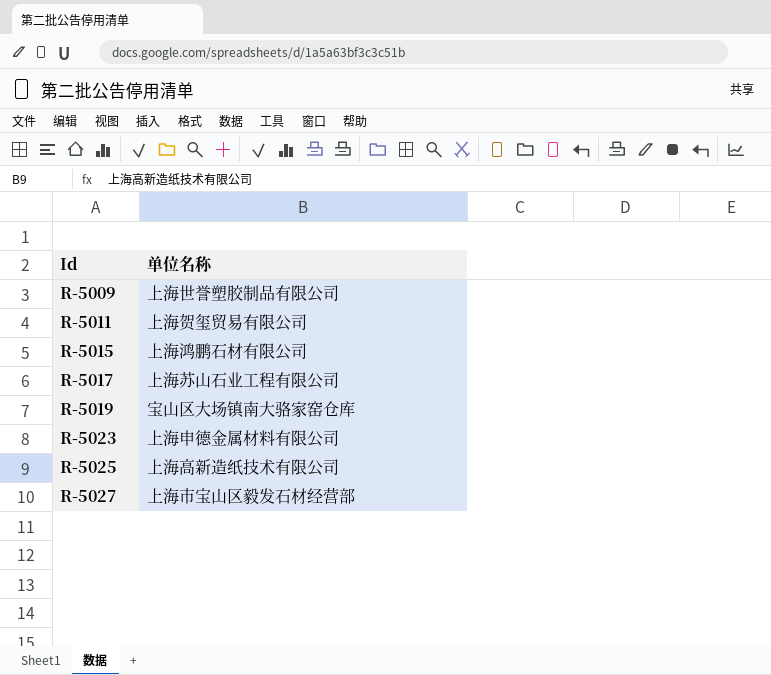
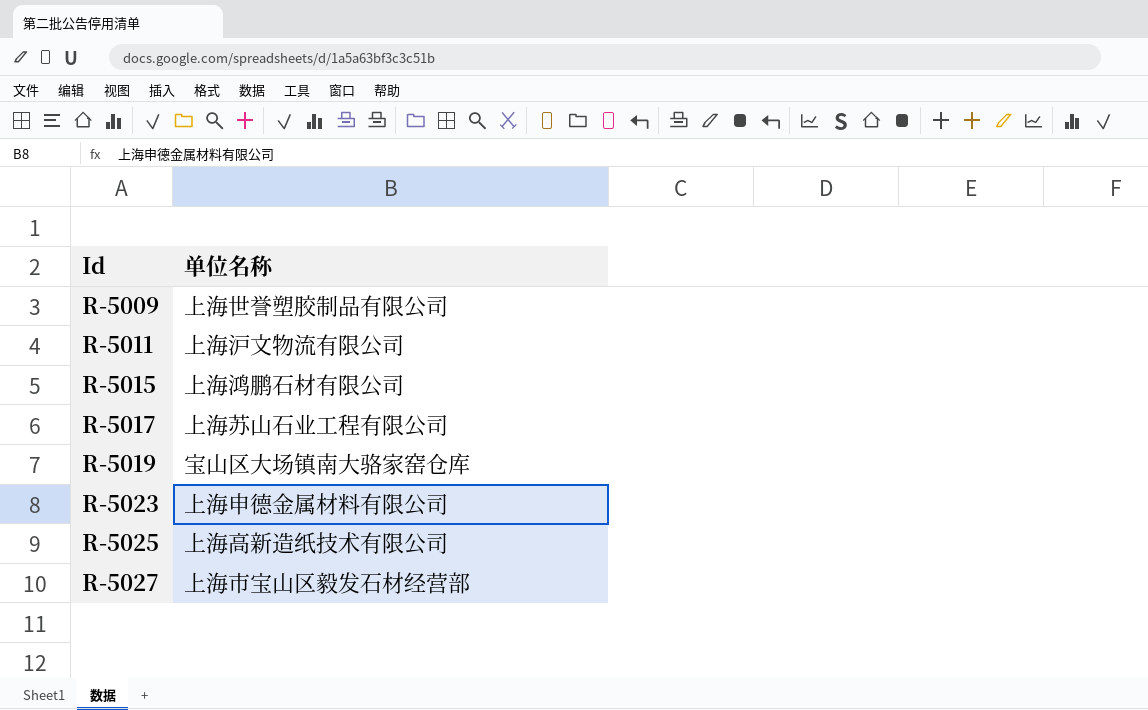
R-5011 | 单位名称: 上海贺玺贸易有限公司 -> 上海沪文物流有限公司

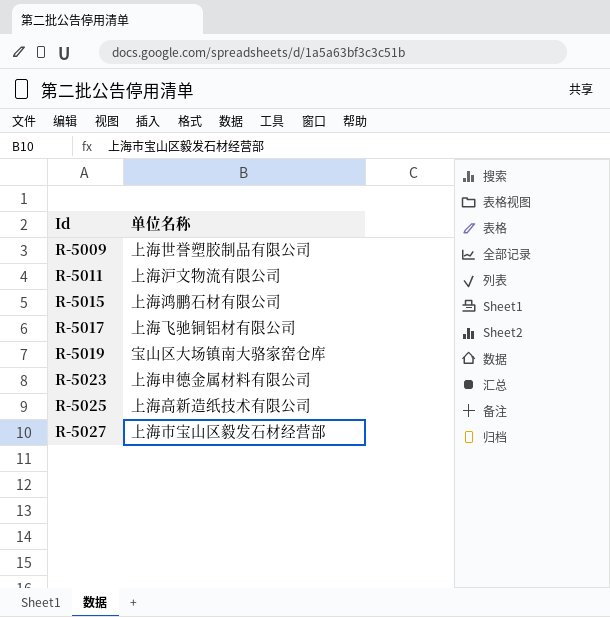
R-5017 | 单位名称: 上海苏山石业工程有限公司 -> 上海飞驰铜铝材有限公司

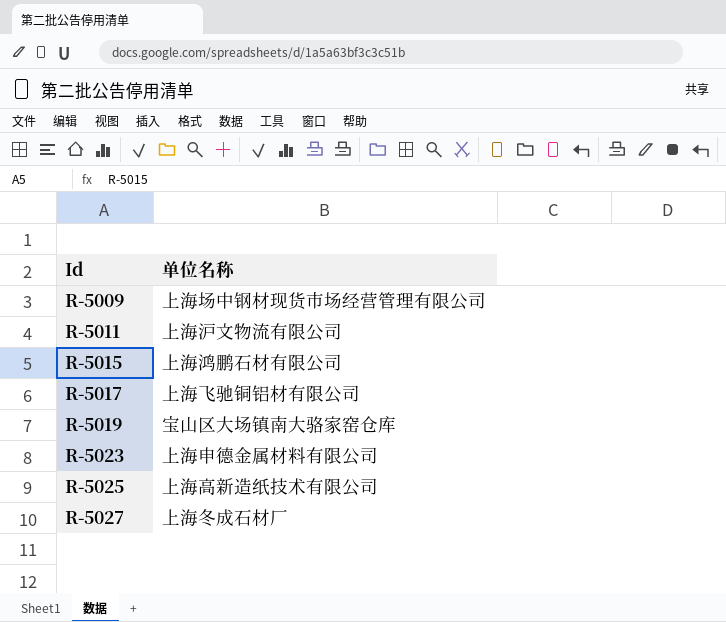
R-5009 | 单位名称: 上海世誉塑胶制品有限公司 -> 上海场中钢材现货市场经营管理有限公司
R-5027 | 单位名称: 上海市宝山区毅发石材经营部 -> 上海冬成石材厂

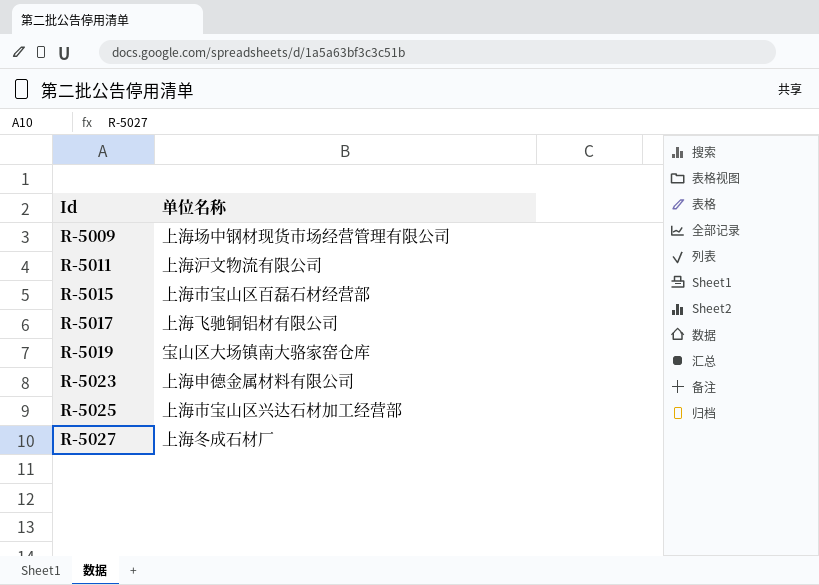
R-5015 | 单位名称: 上海鸿鹏石材有限公司 -> 上海市宝山区百磊石材经营部
R-5025 | 单位名称: 上海高新造纸技术有限公司 -> 上海市宝山区兴达石材加工经营部

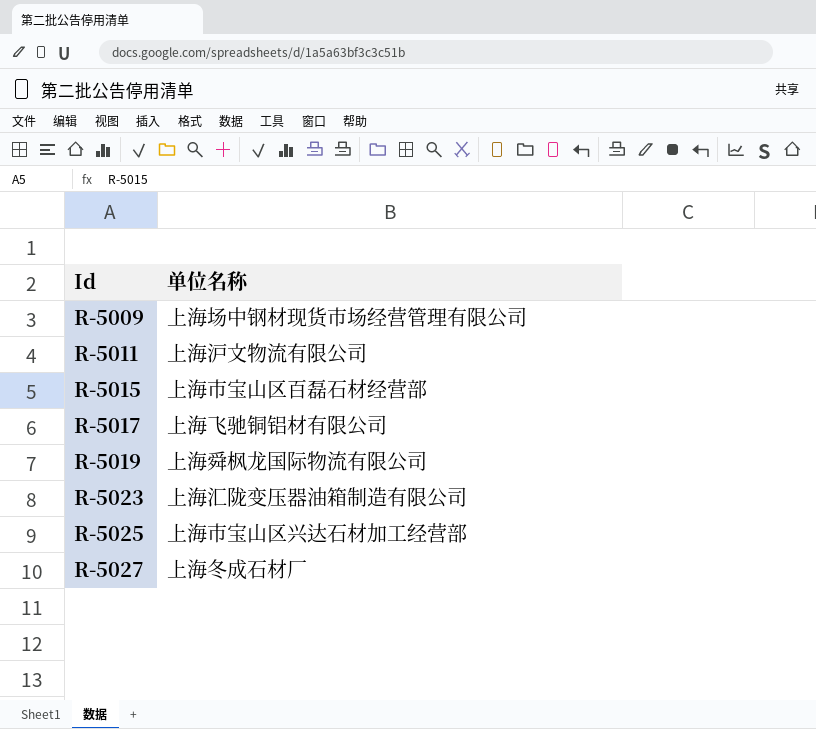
R-5019 | 单位名称: 宝山区大场镇南大骆家窑仓库 -> 上海舜枫龙国际物流有限公司
R-5023 | 单位名称: 上海申德金属材料有限公司 -> 上海汇陇变压器油箱制造有限公司

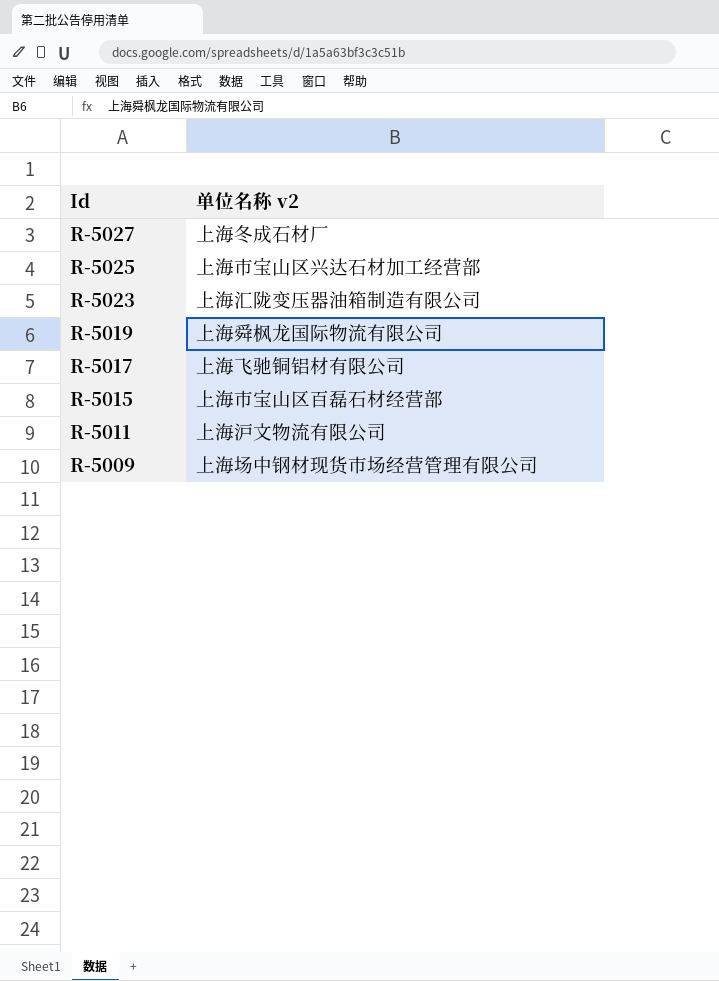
row order: Id ascending -> Id descending
column name: 单位名称 -> 单位名称 v2

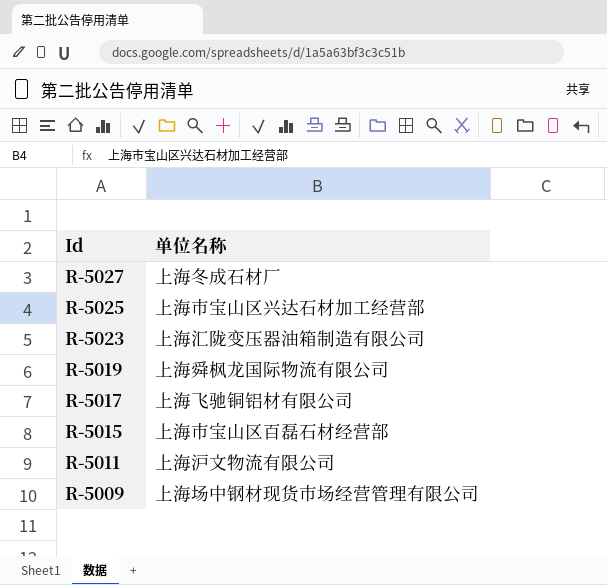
column name: 单位名称 v2 -> 单位名称

